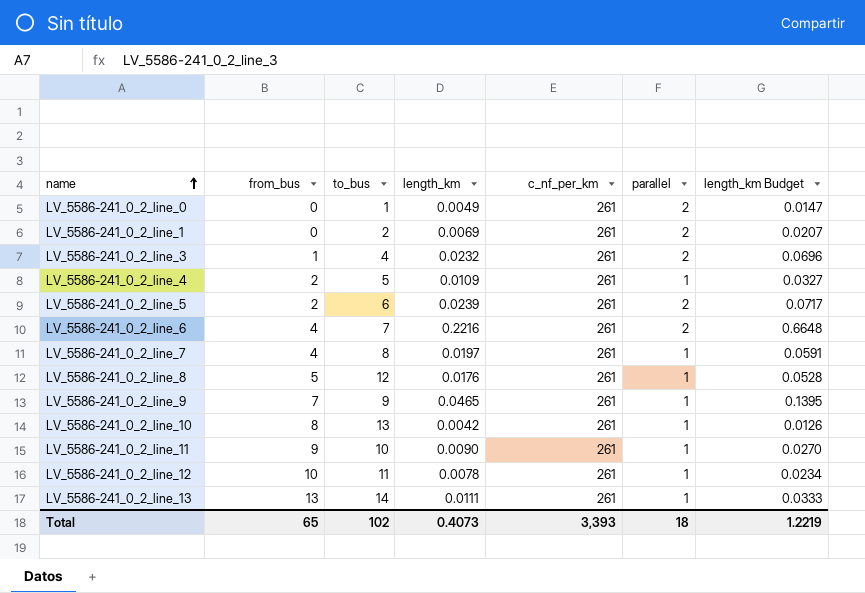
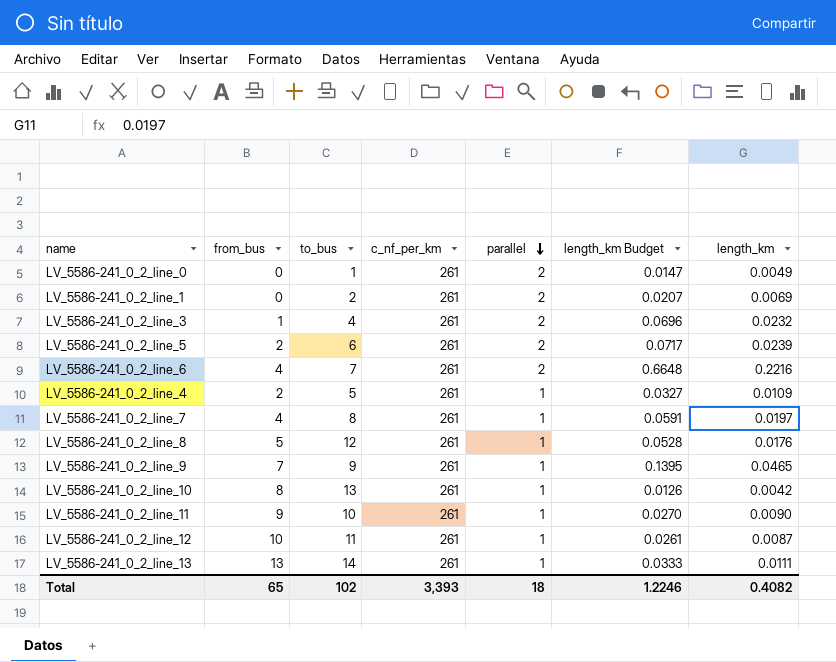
row order: name ascending -> parallel descending
column length_km | position: 4 -> 7
LV_5586-241_0_2_line_12 | length_km Budget: 0.0234 -> 0.0261
LV_5586-241_0_2_line_12 | length_km: 0.0078 -> 0.0087
Total | length_km Budget: 1.2219 -> 1.2246
Total | length_km: 0.4073 -> 0.4082

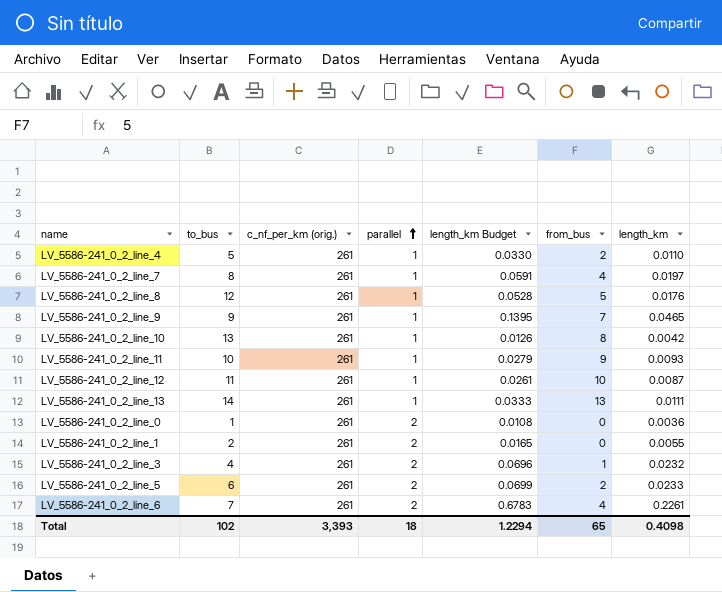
row order: parallel descending -> parallel ascending
column name: c_nf_per_km -> c_nf_per_km (orig.)
column from_bus | position: 2 -> 6
LV_5586-241_0_2_line_4 | length_km Budget: 0.0327 -> 0.0330
LV_5586-241_0_2_line_4 | length_km: 0.0109 -> 0.0110
LV_5586-241_0_2_line_11 | length_km Budget: 0.0270 -> 0.0279
LV_5586-241_0_2_line_11 | length_km: 0.0090 -> 0.0093
LV_5586-241_0_2_line_0 | length_km Budget: 0.0147 -> 0.0108
LV_5586-241_0_2_line_0 | length_km: 0.0049 -> 0.0036
LV_5586-241_0_2_line_1 | length_km Budget: 0.0207 -> 0.0165
LV_5586-241_0_2_line_1 | length_km: 0.0069 -> 0.0055
LV_5586-241_0_2_line_5 | length_km Budget: 0.0717 -> 0.0699
LV_5586-241_0_2_line_5 | length_km: 0.0239 -> 0.0233
LV_5586-241_0_2_line_6 | length_km Budget: 0.6648 -> 0.6783
LV_5586-241_0_2_line_6 | length_km: 0.2216 -> 0.2261
Total | length_km Budget: 1.2246 -> 1.2294
Total | length_km: 0.4082 -> 0.4098

